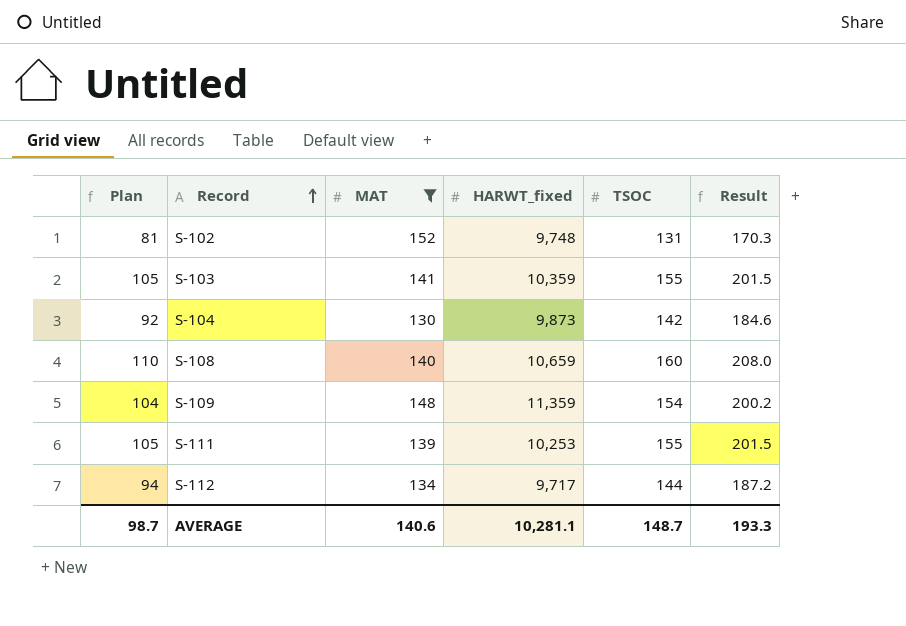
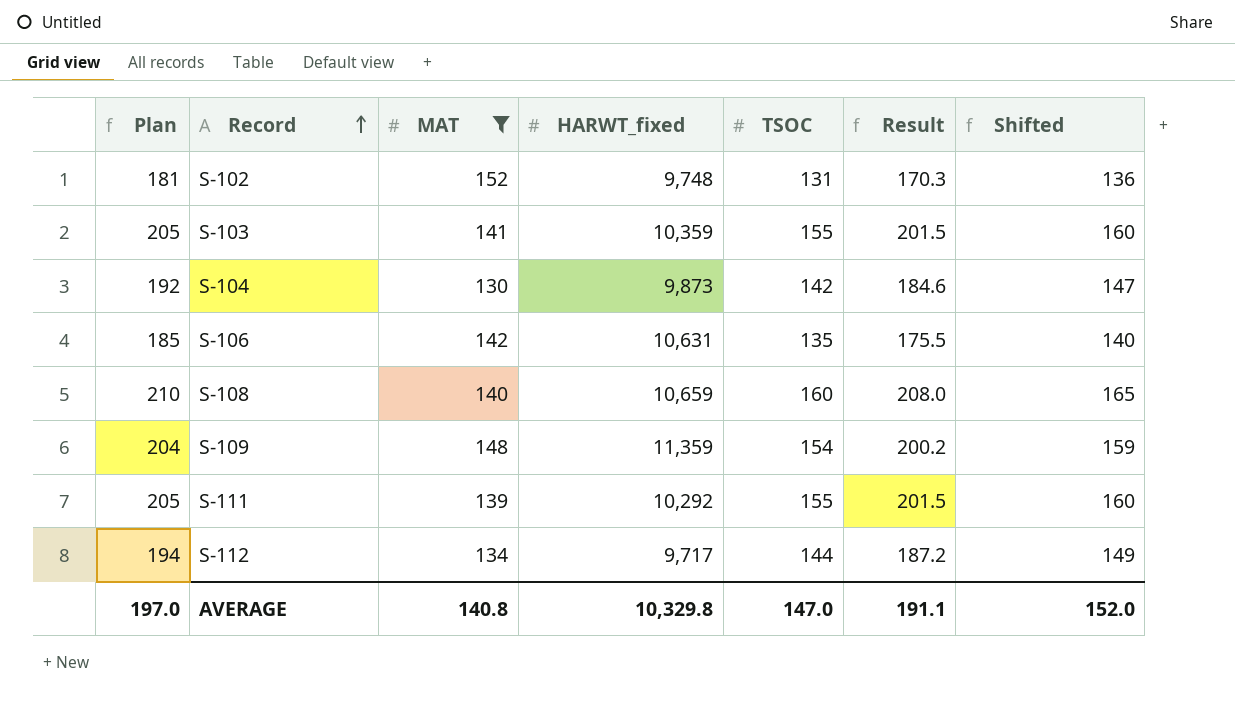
column Plan | formula: [TSOC] - 50 -> [TSOC] + 50
column Shifted | formula: none -> [TSOC] + 5
row S-106: none -> 185 | 142 | 10,631 | 135 | 175.5 | 140
S-111 | HARWT_fixed: 10,253 -> 10,292
AVERAGE | Plan: 98.7 -> 197.0
AVERAGE | MAT: 140.6 -> 140.8
AVERAGE | HARWT_fixed: 10,281.1 -> 10,329.8
AVERAGE | TSOC: 148.7 -> 147.0
AVERAGE | Result: 193.3 -> 191.1

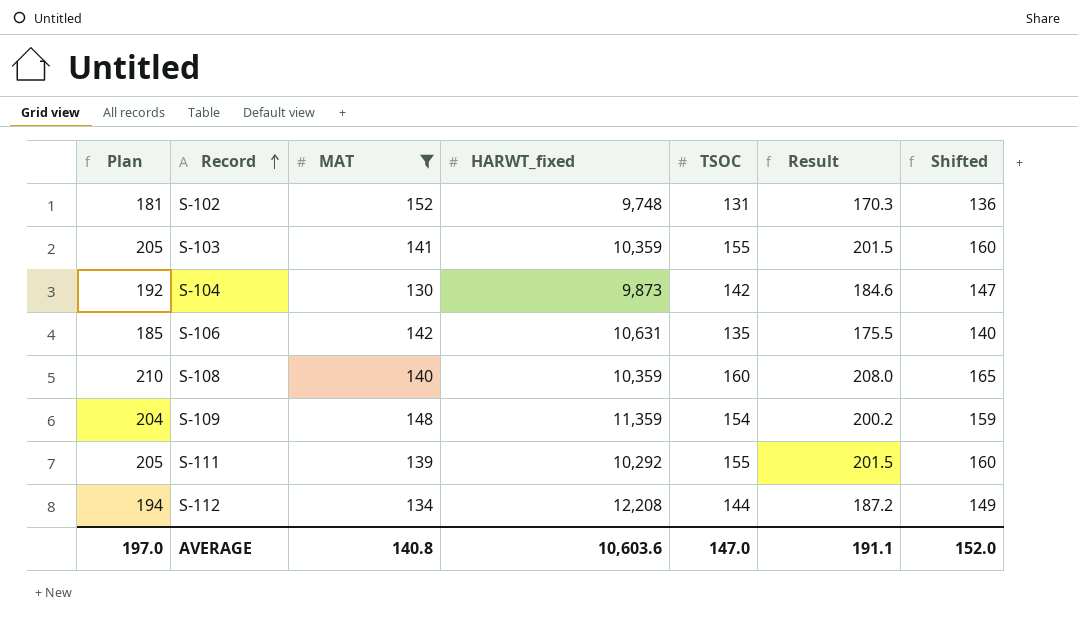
S-108 | HARWT_fixed: 10,659 -> 10,359
S-112 | HARWT_fixed: 9,717 -> 12,208
AVERAGE | HARWT_fixed: 10,329.8 -> 10,603.6

